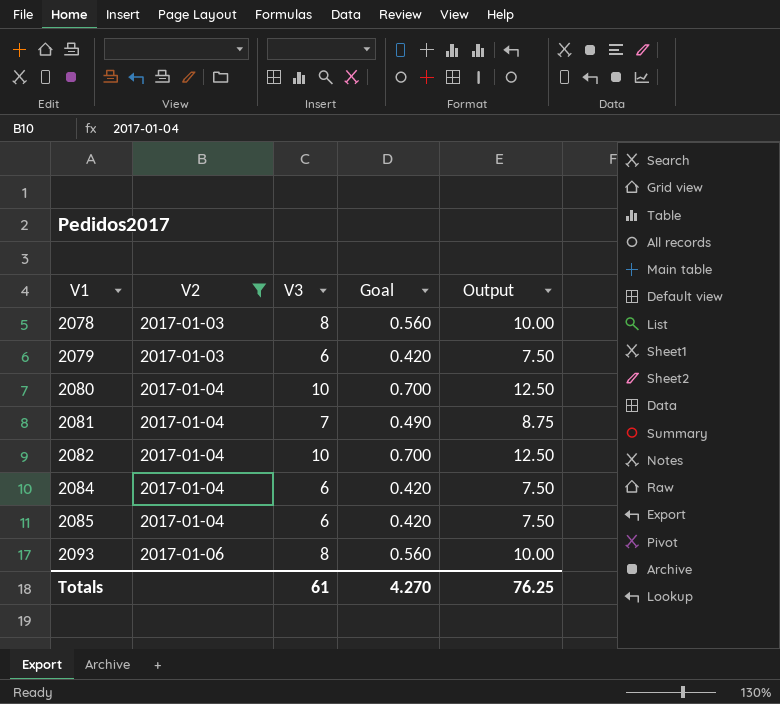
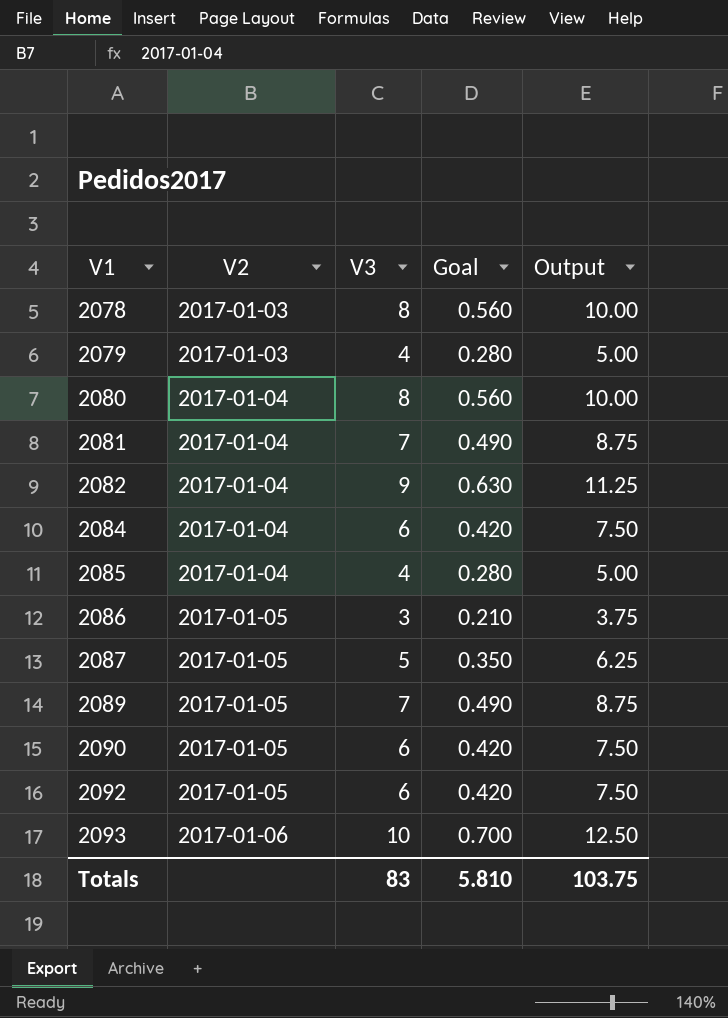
filter: V2 != 2017-01-05 -> none
2079 | V3: 6 -> 4
2079 | Goal: 0.420 -> 0.280
2079 | Output: 7.50 -> 5.00
2080 | V3: 10 -> 8
2080 | Goal: 0.700 -> 0.560
2080 | Output: 12.50 -> 10.00
2082 | V3: 10 -> 9
2082 | Goal: 0.700 -> 0.630
2082 | Output: 12.50 -> 11.25
2085 | V3: 6 -> 4
2085 | Goal: 0.420 -> 0.280
2085 | Output: 7.50 -> 5.00
2093 | V3: 8 -> 10
2093 | Goal: 0.560 -> 0.700
2093 | Output: 10.00 -> 12.50
Totals | V3: 61 -> 83
Totals | Goal: 4.270 -> 5.810
Totals | Output: 76.25 -> 103.75

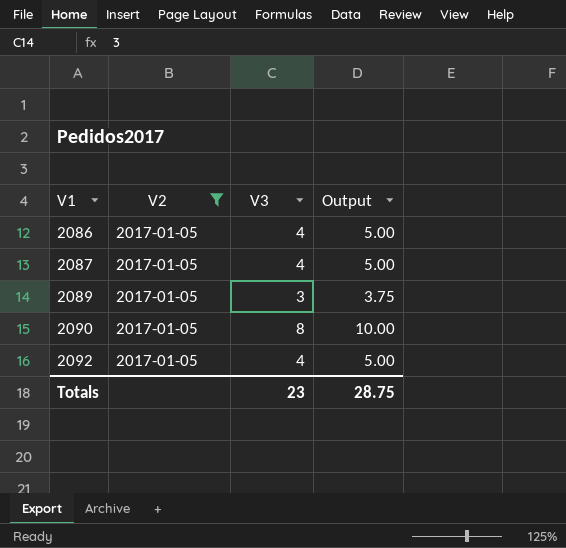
filter: none -> V2 = 2017-01-05
column Goal | formula: [V3] * 0.07 -> none
2086 | V3: 3 -> 4
2086 | Output: 3.75 -> 5.00
2087 | V3: 5 -> 4
2087 | Output: 6.25 -> 5.00
2089 | V3: 7 -> 3
2089 | Output: 8.75 -> 3.75
2090 | V3: 6 -> 8
2090 | Output: 7.50 -> 10.00
2092 | V3: 6 -> 4
2092 | Output: 7.50 -> 5.00
Totals | V3: 83 -> 23
Totals | Output: 103.75 -> 28.75

